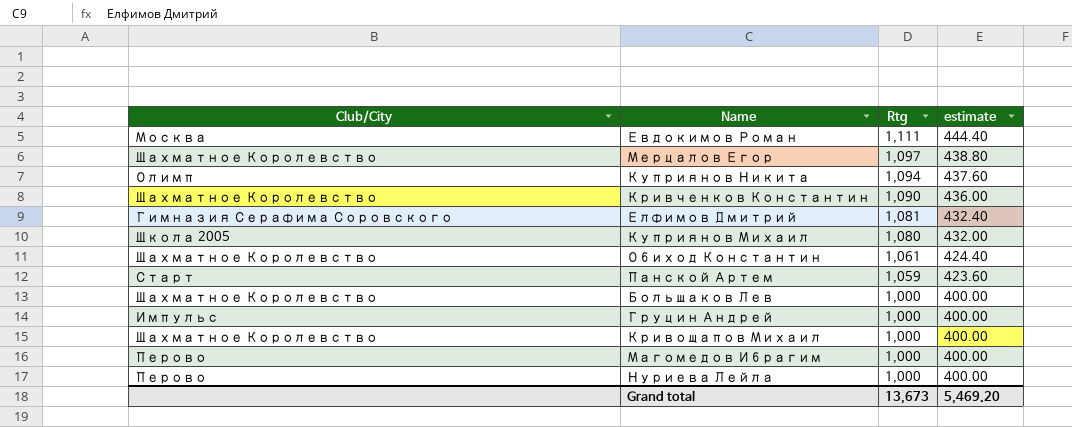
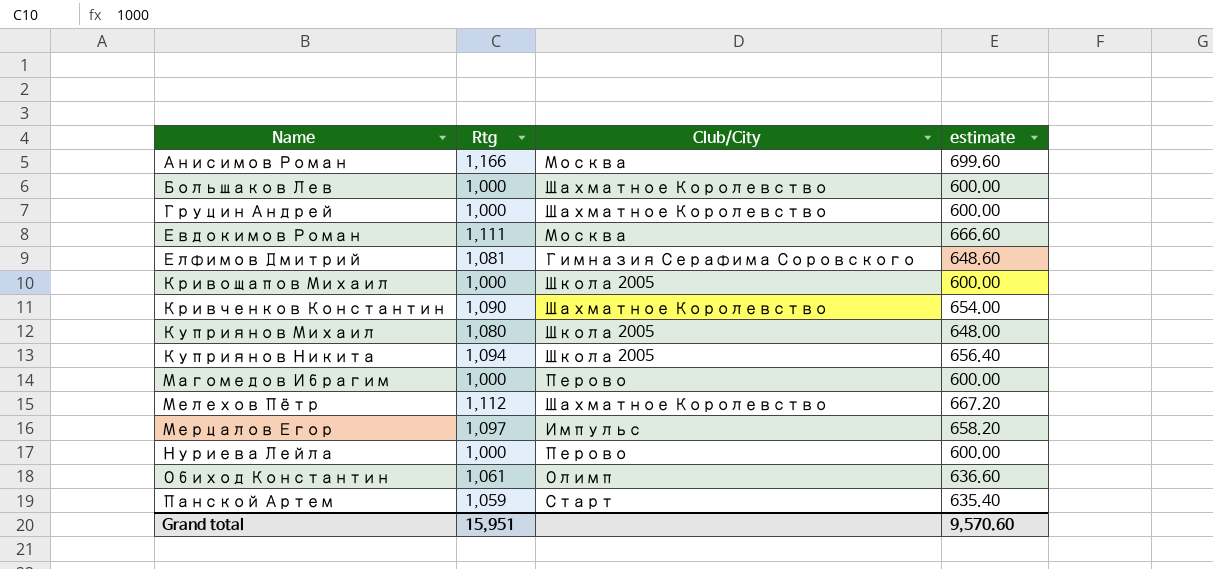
row order: Rtg descending -> Name ascending
column Club/City | position: 1 -> 3
column estimate | formula: [Rtg] * 0.4 -> [Rtg] * 0.6
row Анисимов Роман: none -> 1,166 | Москва | 699.60
Груцин Андрей | Club/City: Импульс -> Шахматное Королевство
Кривощапов Михаил | Club/City: Шахматное Королевство -> Школа 2005
Куприянов Никита | Club/City: Олимп -> Школа 2005
row Мелехов Пётр: none -> 1,112 | Шахматное Королевство | 667.20
Мерцалов Егор | Club/City: Шахматное Королевство -> Импульс
Обиход Константин | Club/City: Шахматное Королевство -> Олимп
Grand total | Rtg: 13,673 -> 15,951
Grand total | estimate: 5,469.20 -> 9,570.60

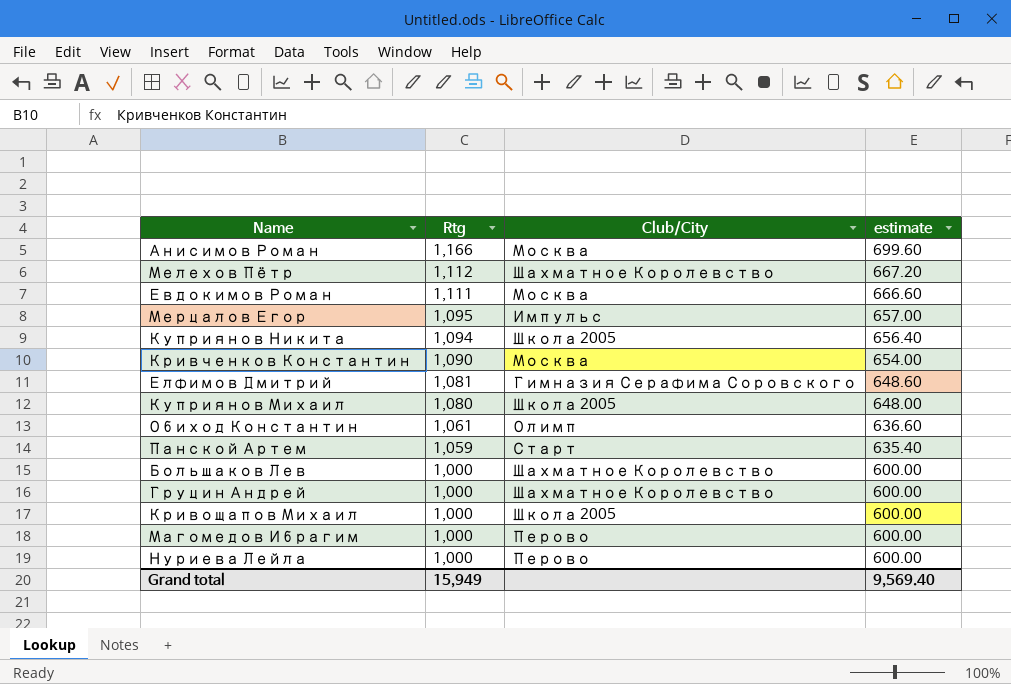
row order: Name ascending -> Rtg descending
Мерцалов Егор | Rtg: 1,097 -> 1,095
Мерцалов Егор | estimate: 658.20 -> 657.00
Кривченков Константин | Club/City: Шахматное Королевство -> Москва
Grand total | Rtg: 15,951 -> 15,949
Grand total | estimate: 9,570.60 -> 9,569.40

